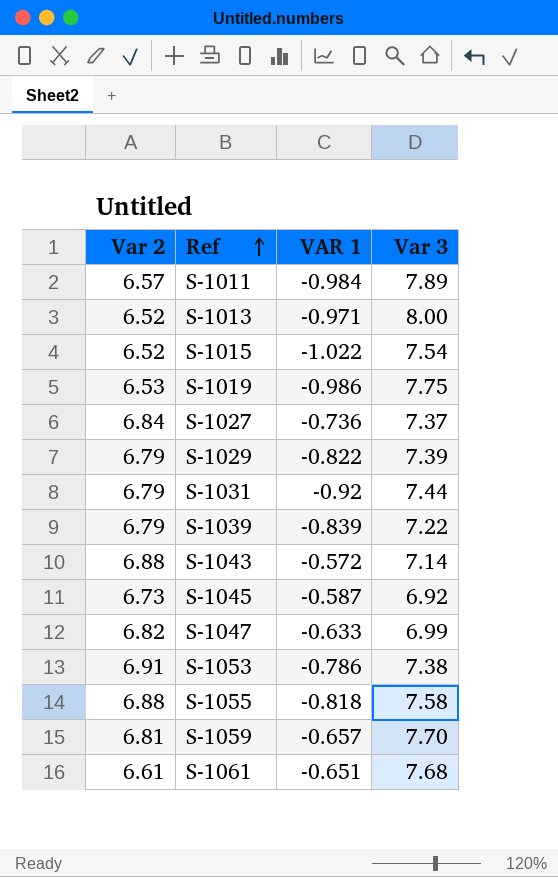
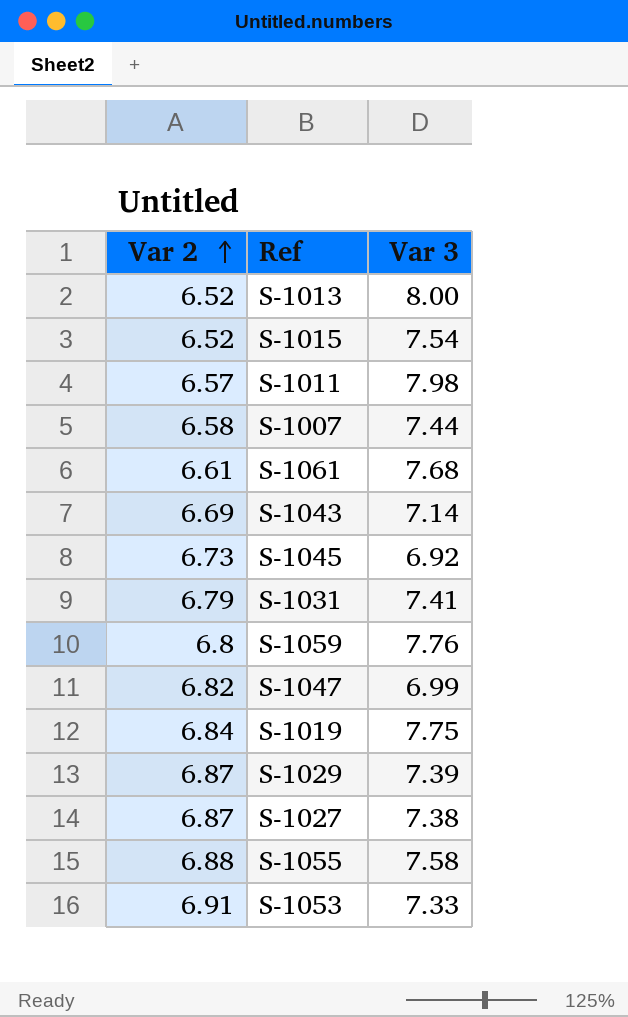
row order: Ref ascending -> Var 2 ascending
column VAR 1 | position: 3 -> none
row S-1039: 6.79 | -0.839 | 7.22 -> none
S-1011 | Var 3: 7.89 -> 7.98
row S-1007: none -> 6.58 | 7.44
S-1043 | Var 2: 6.88 -> 6.69
S-1031 | Var 3: 7.44 -> 7.41
S-1059 | Var 2: 6.81 -> 6.8
S-1059 | Var 3: 7.70 -> 7.76
S-1019 | Var 2: 6.53 -> 6.84
S-1029 | Var 2: 6.79 -> 6.87
S-1027 | Var 2: 6.84 -> 6.87
S-1027 | Var 3: 7.37 -> 7.38
S-1053 | Var 3: 7.38 -> 7.33

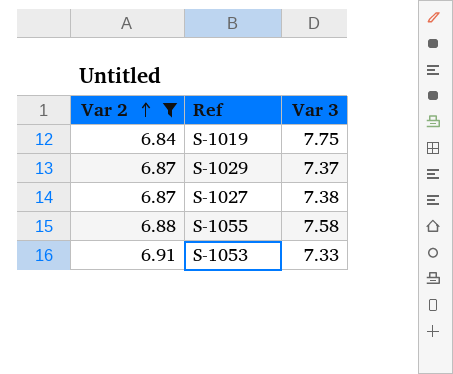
filter: none -> Var 2 >= 6.84
S-1029 | Var 3: 7.39 -> 7.37

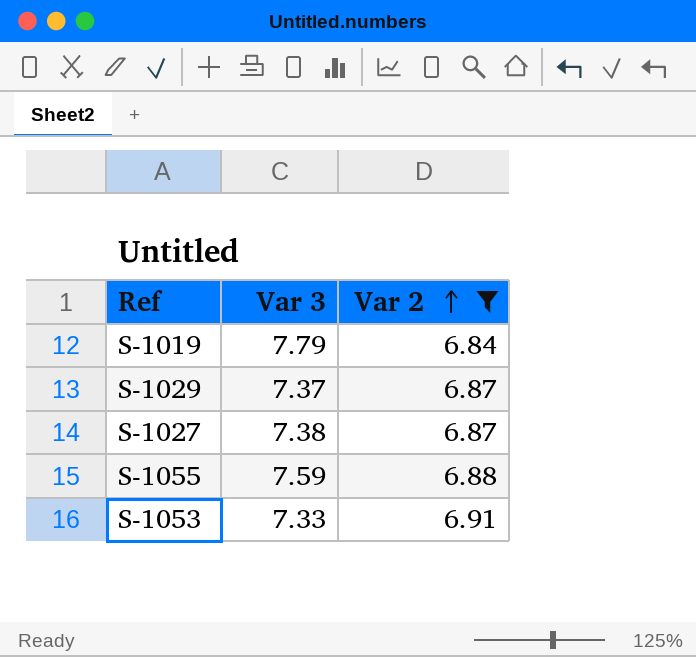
column Var 2 | position: 1 -> 3
S-1019 | Var 3: 7.75 -> 7.79
S-1055 | Var 3: 7.58 -> 7.59

